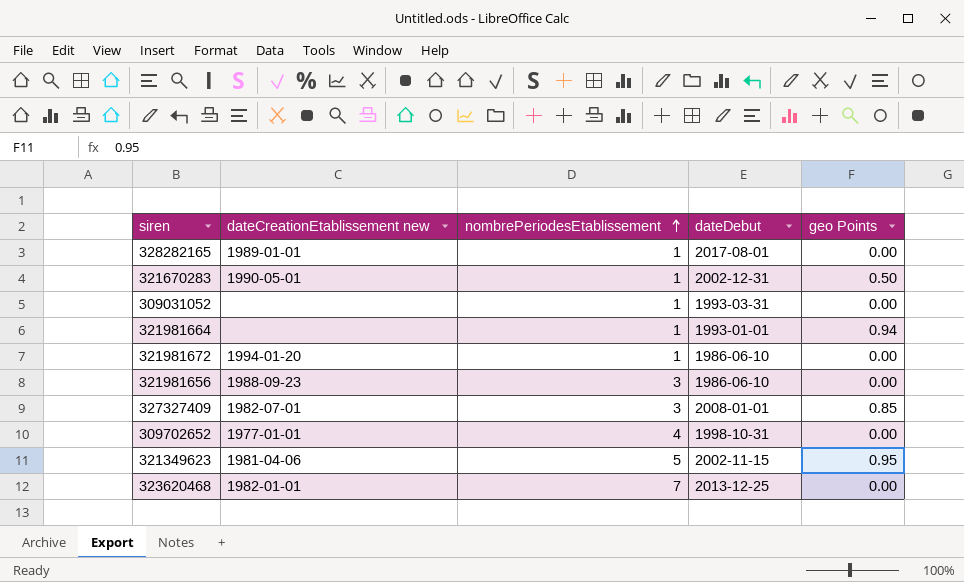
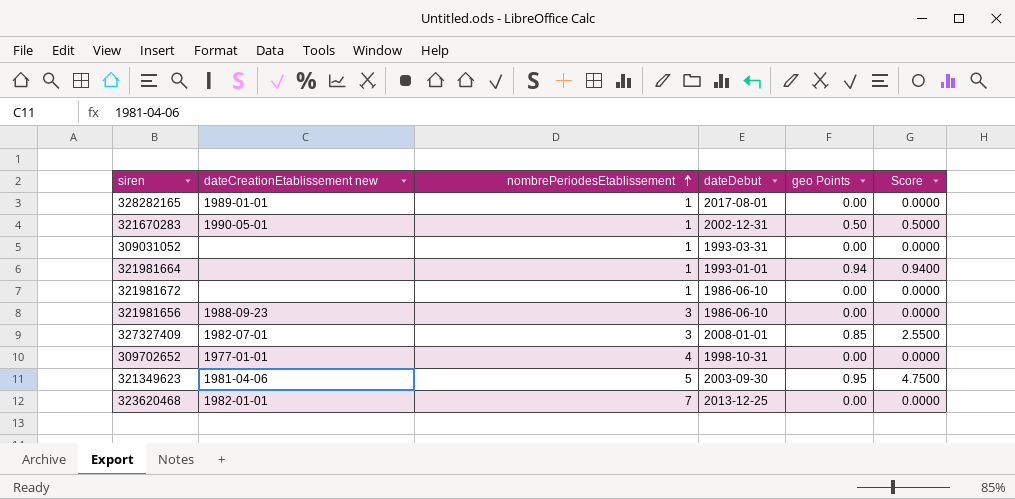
column Score | formula: none -> [nombrePeriodesEtablissement] * [geo Points]
321981672 | dateCreationEtablissement new: 1994-01-20 -> none
321349623 | dateDebut: 2002-11-15 -> 2003-09-30

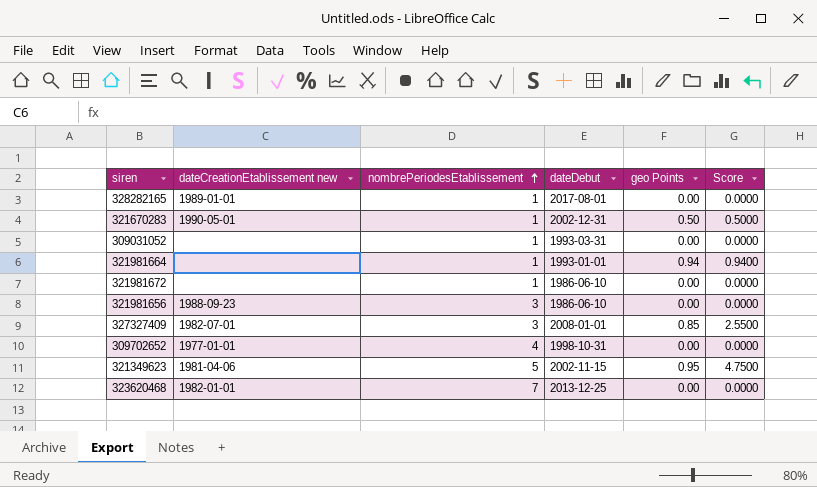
321349623 | dateDebut: 2003-09-30 -> 2002-11-15

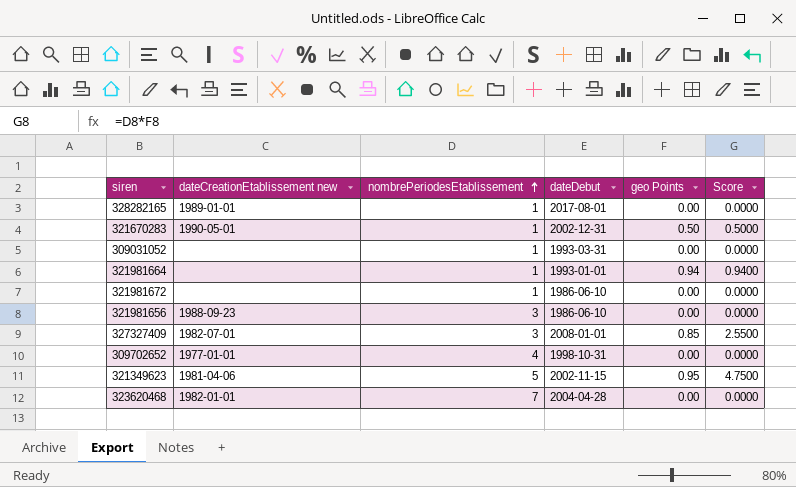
323620468 | dateDebut: 2013-12-25 -> 2004-04-28

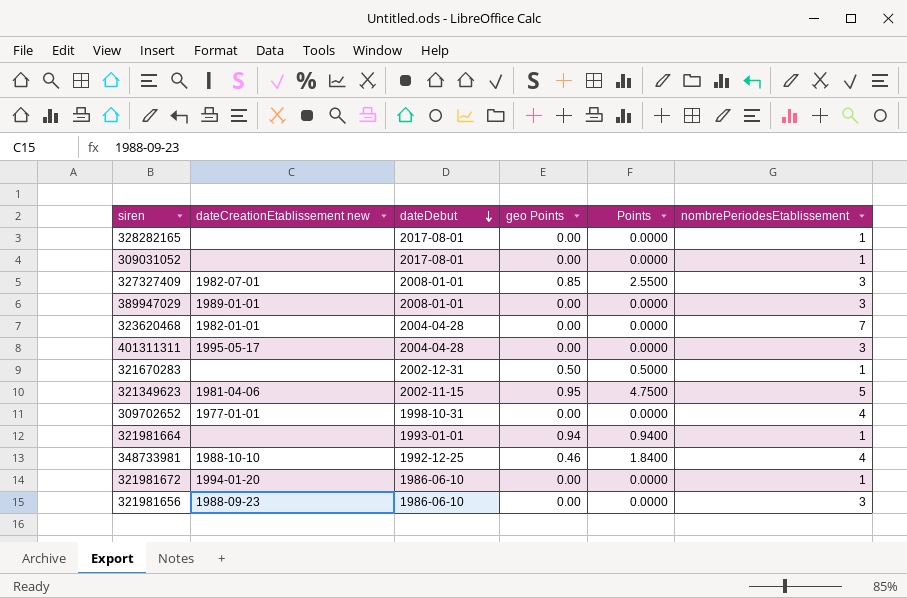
row order: nombrePeriodesEtablissement ascending -> dateDebut descending
column name: Score -> Points
column nombrePeriodesEtablissement | position: 3 -> 6
328282165 | dateCreationEtablissement new: 1989-01-01 -> none
309031052 | dateDebut: 1993-03-31 -> 2017-08-01
row 389947029: none -> 1989-01-01 | 2008-01-01 | 0.00 | 0.0000 | 3
row 401311311: none -> 1995-05-17 | 2004-04-28 | 0.00 | 0.0000 | 3
321670283 | dateCreationEtablissement new: 1990-05-01 -> none
row 348733981: none -> 1988-10-10 | 1992-12-25 | 0.46 | 1.8400 | 4
321981672 | dateCreationEtablissement new: none -> 1994-01-20

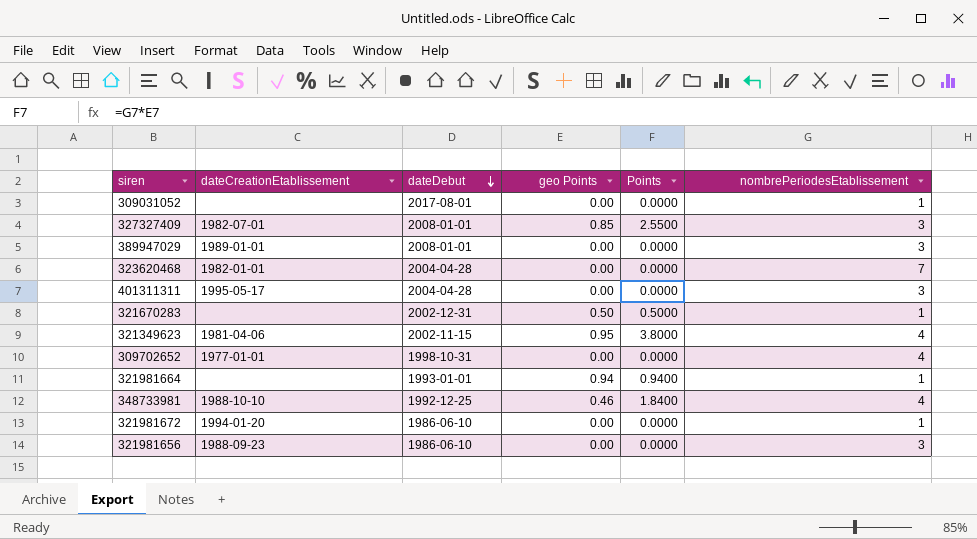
column name: dateCreationEtablissement new -> dateCreationEtablissement
row 328282165: none | 2017-08-01 | 0.00 | 0.0000 | 1 -> none
321349623 | Points: 4.7500 -> 3.8000
321349623 | nombrePeriodesEtablissement: 5 -> 4

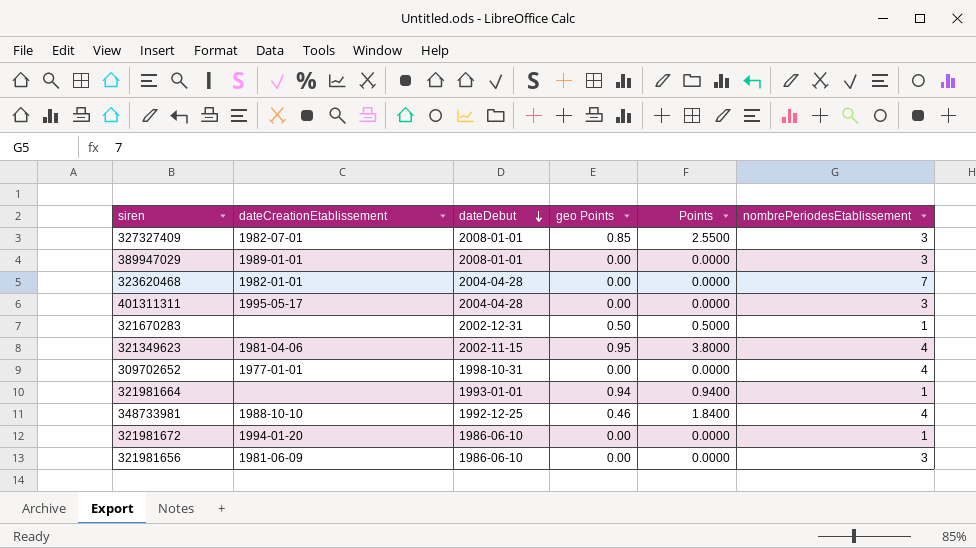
row 309031052: none | 2017-08-01 | 0.00 | 0.0000 | 1 -> none
321981656 | dateCreationEtablissement: 1988-09-23 -> 1981-06-09

